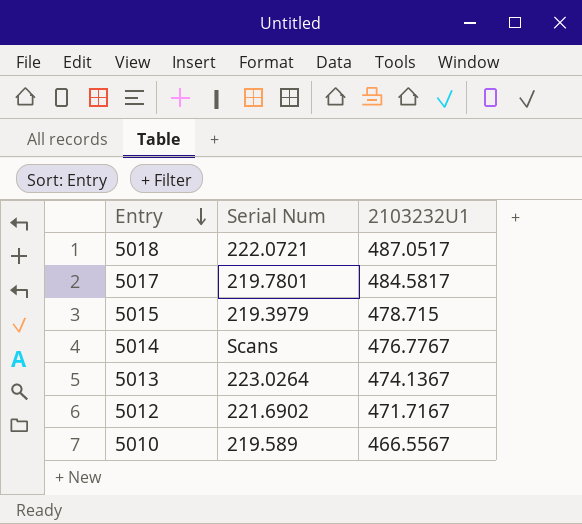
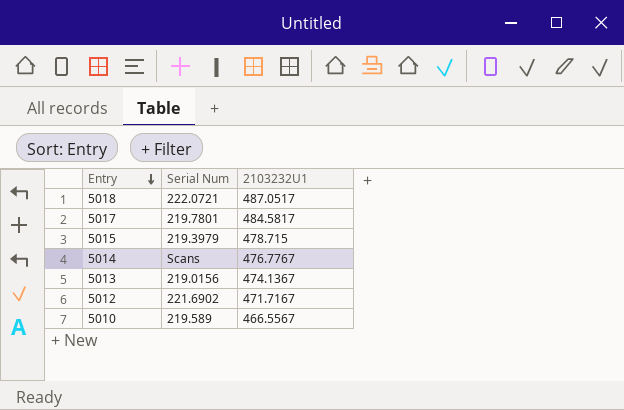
5013 | Serial Num: 223.0264 -> 219.0156

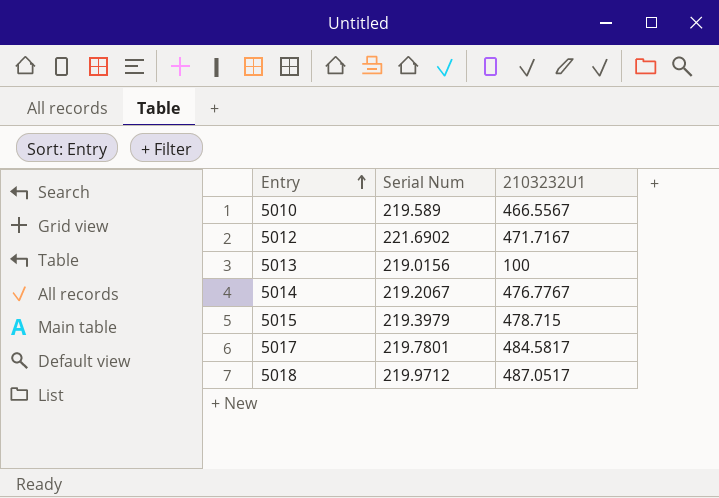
row order: Entry descending -> Entry ascending
5013 | 2103232U1: 474.1367 -> 100
5014 | Serial Num: Scans -> 219.2067
5018 | Serial Num: 222.0721 -> 219.9712

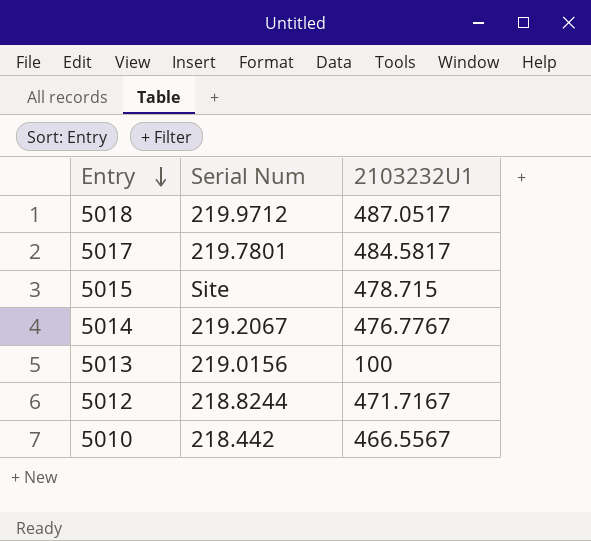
row order: Entry ascending -> Entry descending
5015 | Serial Num: 219.3979 -> Site
5012 | Serial Num: 221.6902 -> 218.8244
5010 | Serial Num: 219.589 -> 218.442

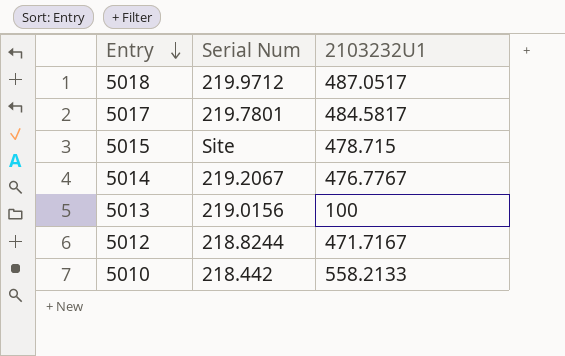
5010 | 2103232U1: 466.5567 -> 558.2133

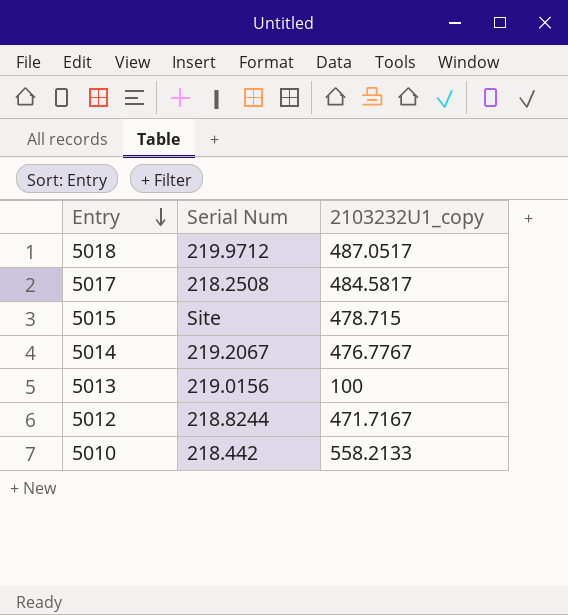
column name: 2103232U1 -> 2103232U1_copy
5017 | Serial Num: 219.7801 -> 218.2508

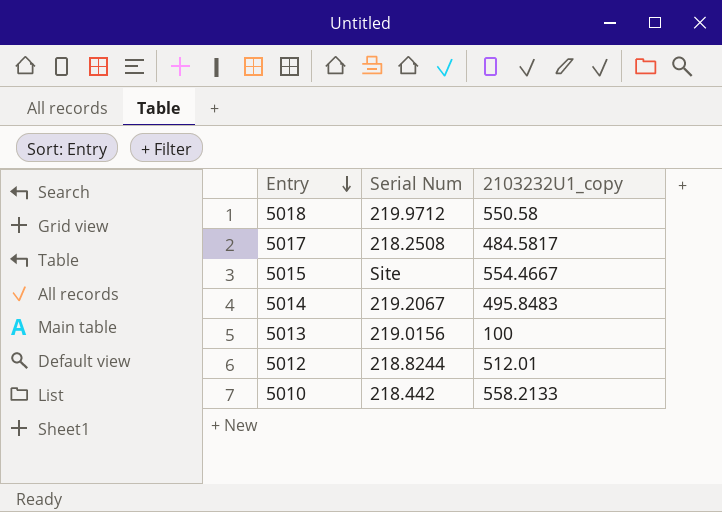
5018 | 2103232U1_copy: 487.0517 -> 550.58
5015 | 2103232U1_copy: 478.715 -> 554.4667
5014 | 2103232U1_copy: 476.7767 -> 495.8483
5012 | 2103232U1_copy: 471.7167 -> 512.01

